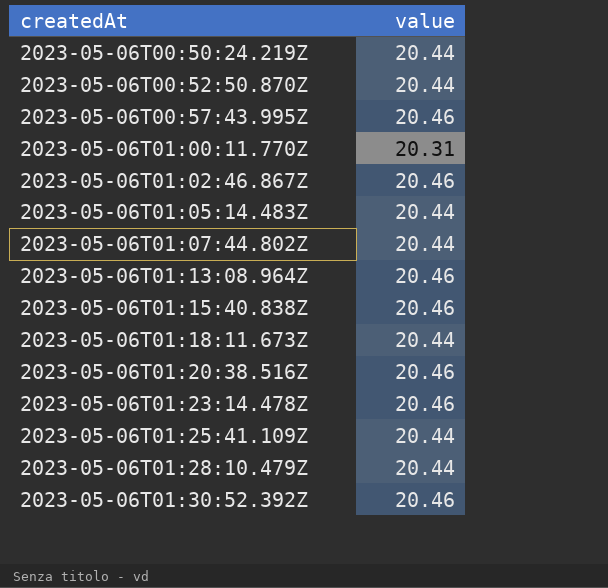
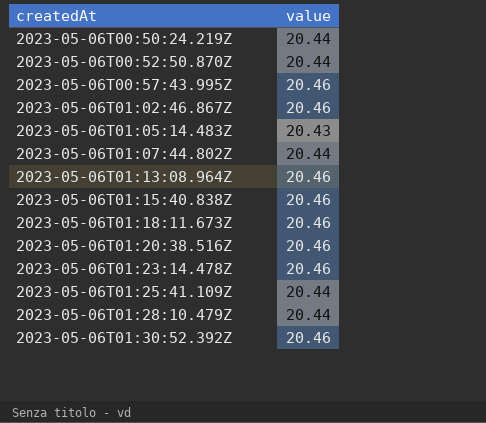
row 2023-05-06T01:00:11.770Z: 20.31 -> none
2023-05-06T01:05:14.483Z | value: 20.44 -> 20.43
2023-05-06T01:18:11.673Z | value: 20.44 -> 20.46

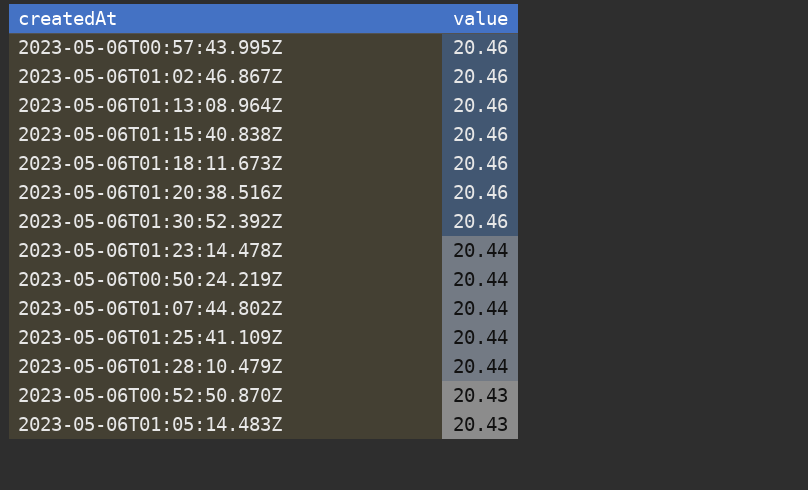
row order: createdAt ascending -> value descending
2023-05-06T01:23:14.478Z | value: 20.46 -> 20.44
2023-05-06T00:52:50.870Z | value: 20.44 -> 20.43

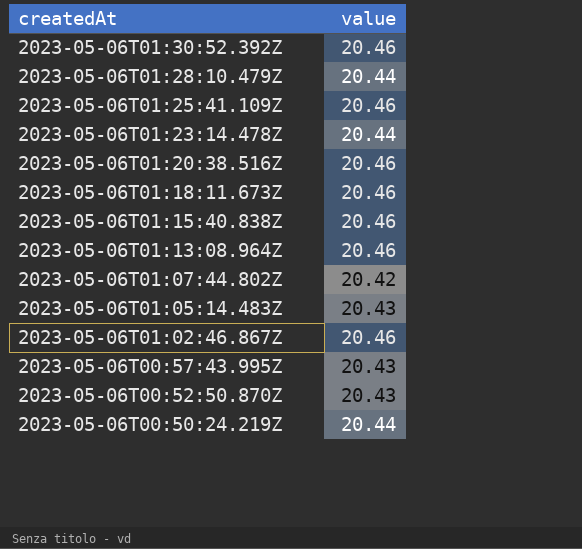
row order: value descending -> createdAt descending
2023-05-06T01:25:41.109Z | value: 20.44 -> 20.46
2023-05-06T01:07:44.802Z | value: 20.44 -> 20.42
2023-05-06T00:57:43.995Z | value: 20.46 -> 20.43

